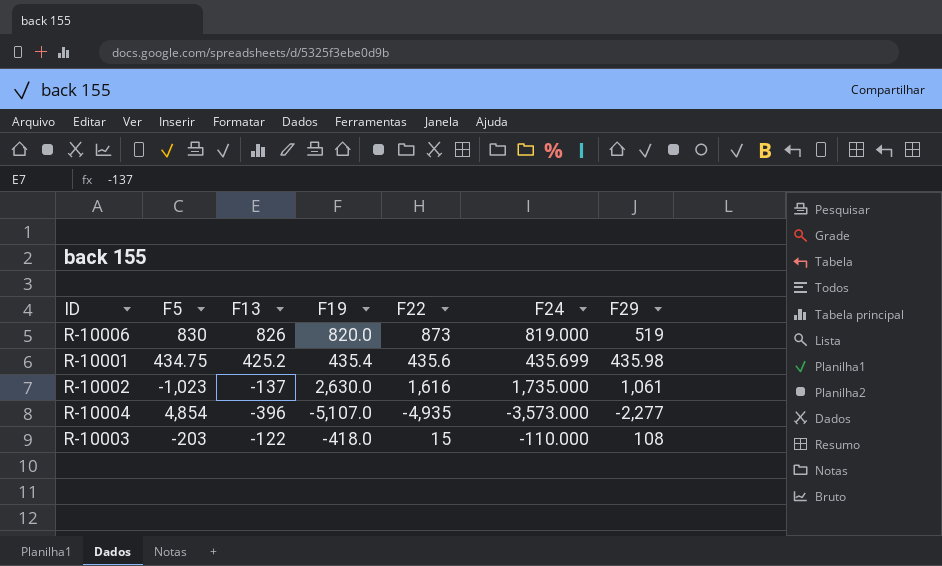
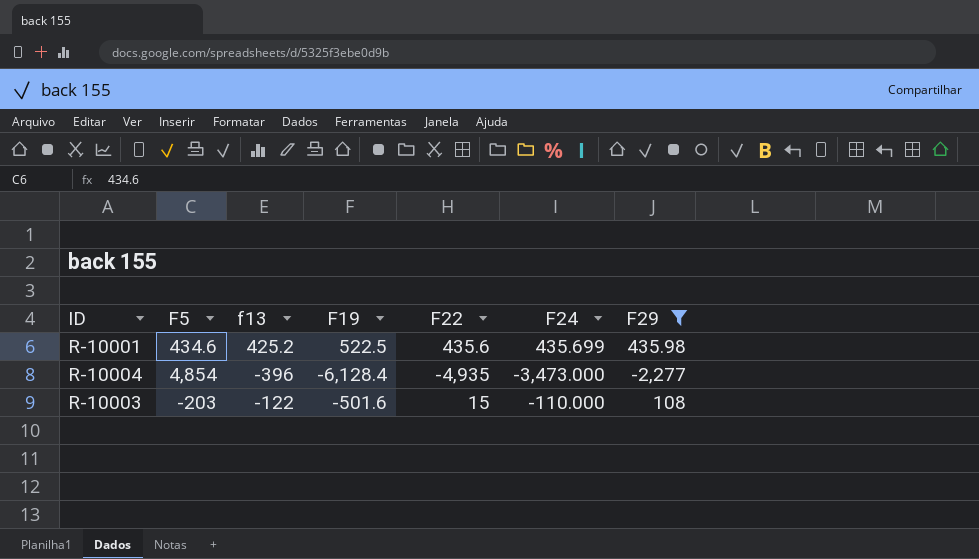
filter: none -> F29 <= 435.98
column name: F13 -> f13
R-10001 | F5: 434.75 -> 434.6
R-10001 | F19: 435.4 -> 522.5
R-10004 | F19: -5,107.0 -> -6,128.4
R-10004 | F24: -3,573.000 -> -3,473.000
R-10003 | F19: -418.0 -> -501.6

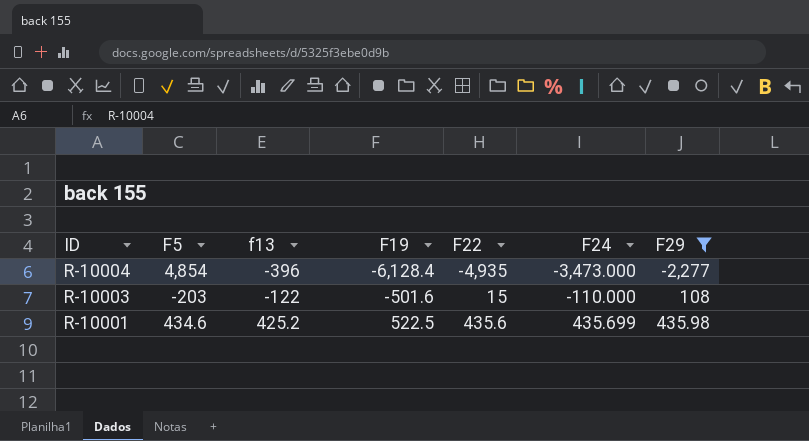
row order: none -> ID descending

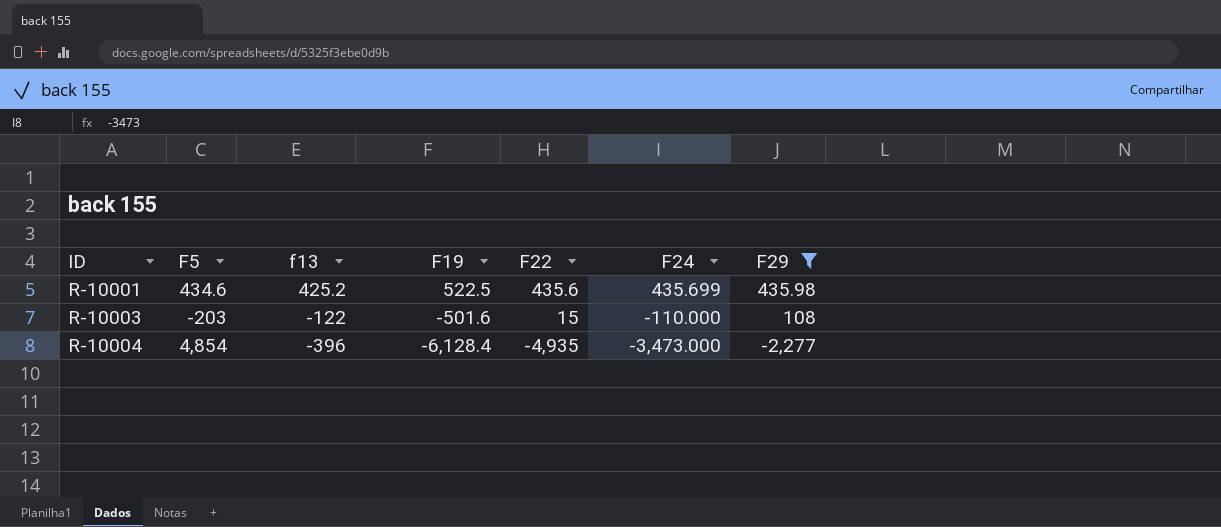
row order: ID descending -> ID ascending

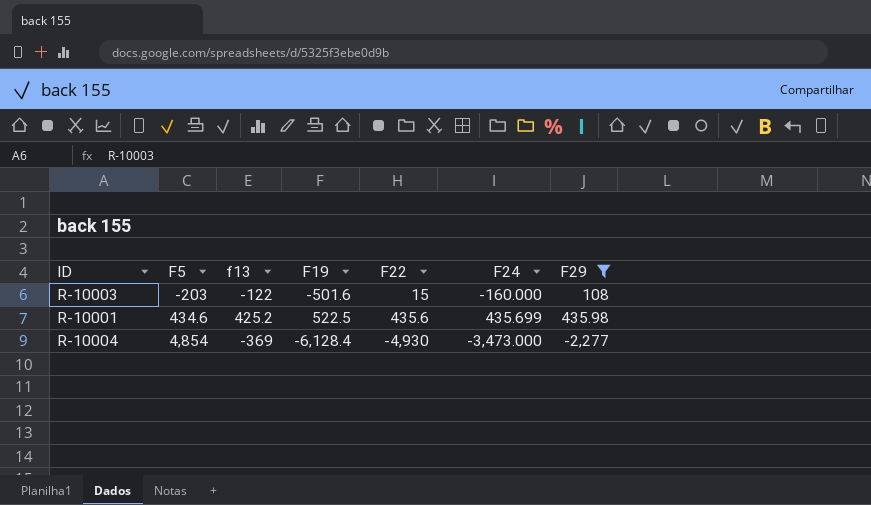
row order: ID ascending -> F5 ascending
R-10003 | F24: -110.000 -> -160.000
R-10004 | f13: -396 -> -369
R-10004 | F22: -4,935 -> -4,930

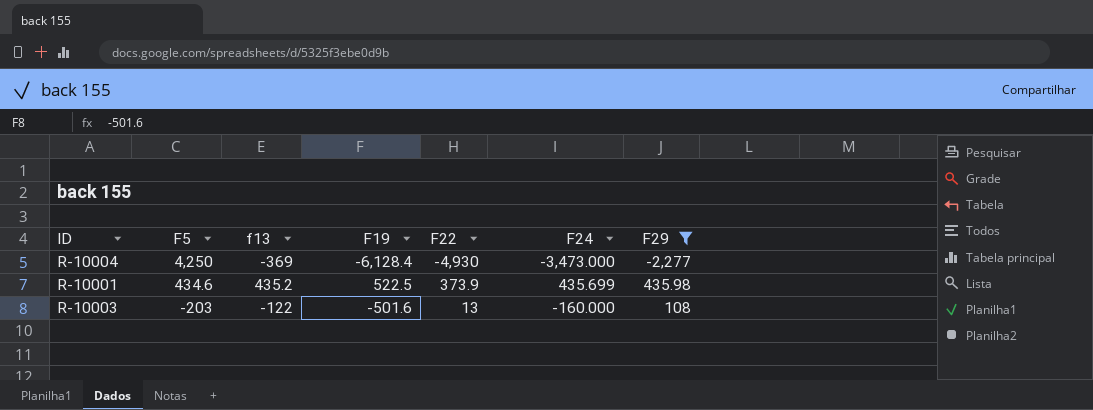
row order: F5 ascending -> F5 descending
R-10004 | F5: 4,854 -> 4,250
R-10001 | f13: 425.2 -> 435.2
R-10001 | F22: 435.6 -> 373.9
R-10003 | F22: 15 -> 13

